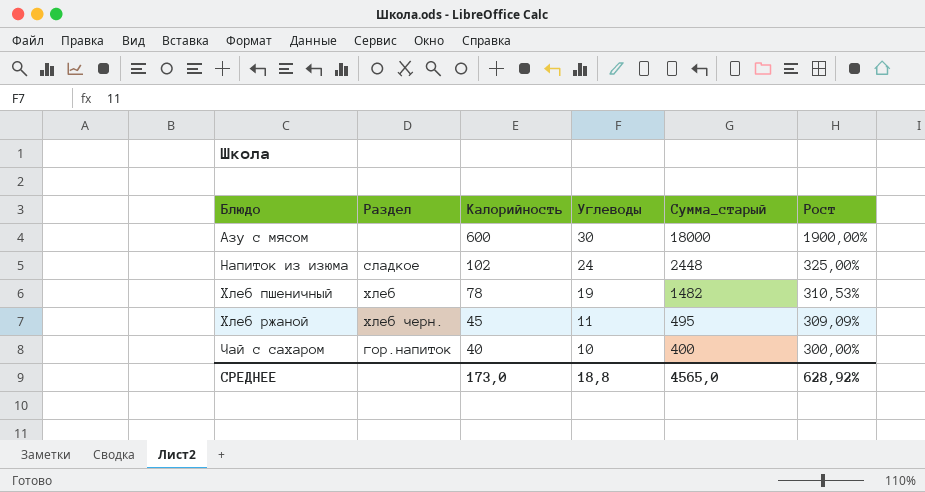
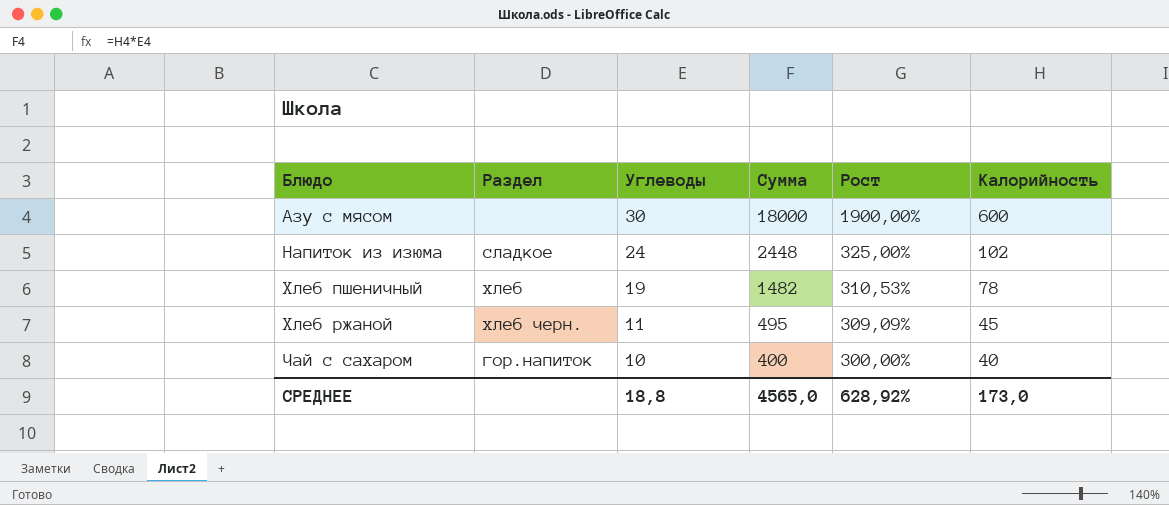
column name: Сумма_старый -> Сумма
column Калорийность | position: 3 -> 6

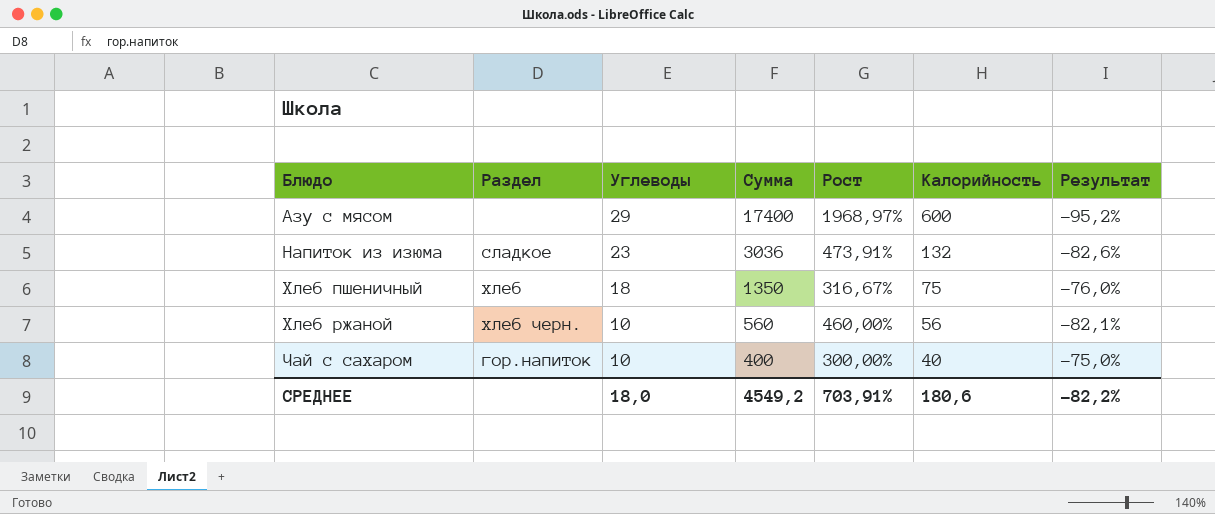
column Результат | formula: none -> ([Углеводы] - [Калорийность]) / [Калорийность]
Азу с мясом | Углеводы: 30 -> 29
Азу с мясом | Сумма: 18000 -> 17400
Азу с мясом | Рост: 1900,00% -> 1968,97%
Напиток из изюма | Углеводы: 24 -> 23
Напиток из изюма | Сумма: 2448 -> 3036
Напиток из изюма | Рост: 325,00% -> 473,91%
Напиток из изюма | Калорийность: 102 -> 132
Хлеб пшеничный | Углеводы: 19 -> 18
Хлеб пшеничный | Сумма: 1482 -> 1350
Хлеб пшеничный | Рост: 310,53% -> 316,67%
Хлеб пшеничный | Калорийность: 78 -> 75
Хлеб ржаной | Углеводы: 11 -> 10
Хлеб ржаной | Сумма: 495 -> 560
Хлеб ржаной | Рост: 309,09% -> 460,00%
Хлеб ржаной | Калорийность: 45 -> 56
СРЕДНЕЕ | Углеводы: 18,8 -> 18,0
СРЕДНЕЕ | Сумма: 4565,0 -> 4549,2
СРЕДНЕЕ | Рост: 628,92% -> 703,91%
СРЕДНЕЕ | Калорийность: 173,0 -> 180,6

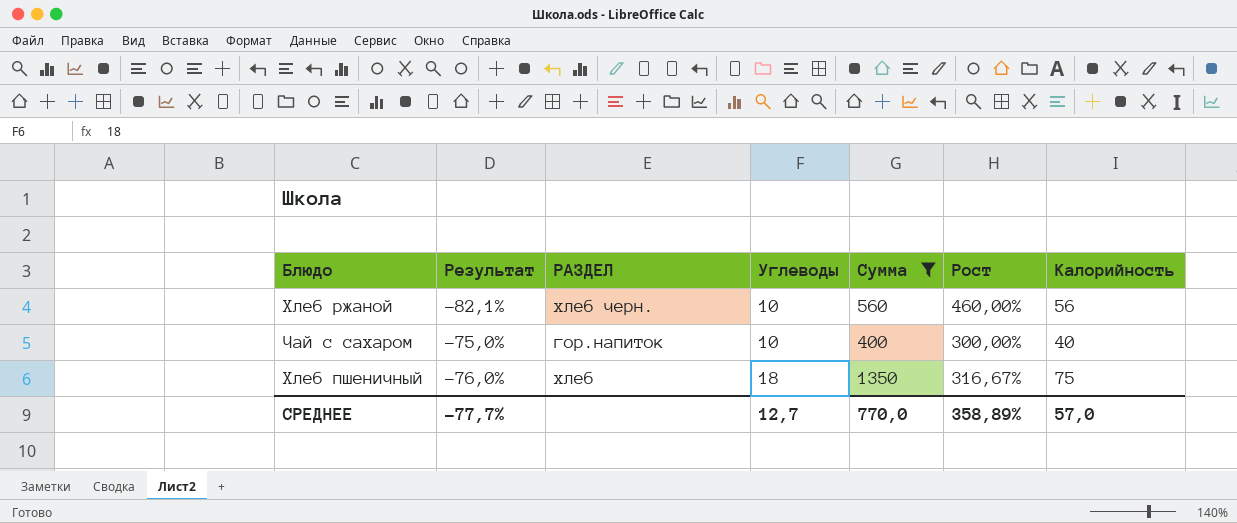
filter: none -> Сумма <= 1350
row order: Блюдо ascending -> Углеводы ascending
column Результат | position: 7 -> 2
column name: Раздел -> РАЗДЕЛ
СРЕДНЕЕ | Результат: -82,2% -> -77,7%
СРЕДНЕЕ | Углеводы: 18,0 -> 12,7
СРЕДНЕЕ | Сумма: 4549,2 -> 770,0
СРЕДНЕЕ | Рост: 703,91% -> 358,89%
СРЕДНЕЕ | Калорийность: 180,6 -> 57,0

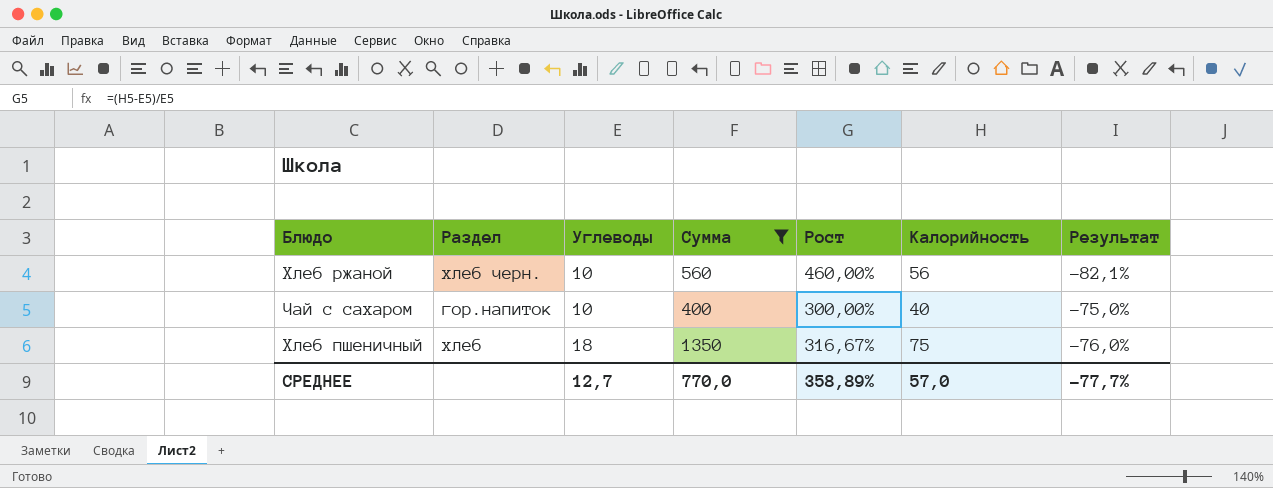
column name: РАЗДЕЛ -> Раздел
column Результат | position: 2 -> 7

